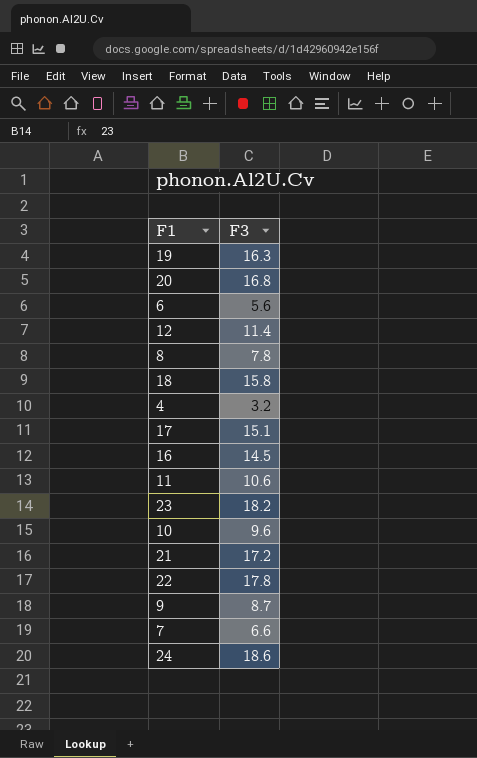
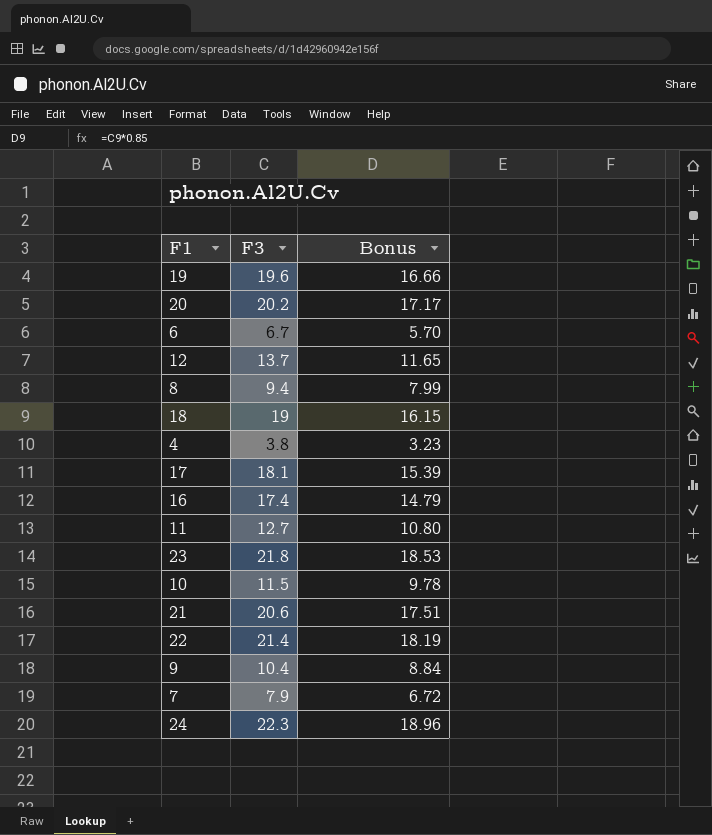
column Bonus | formula: none -> [F3] * 0.85
19 | F3: 16.3 -> 19.6
20 | F3: 16.8 -> 20.2
6 | F3: 5.6 -> 6.7
12 | F3: 11.4 -> 13.7
8 | F3: 7.8 -> 9.4
18 | F3: 15.8 -> 19
4 | F3: 3.2 -> 3.8
17 | F3: 15.1 -> 18.1
16 | F3: 14.5 -> 17.4
11 | F3: 10.6 -> 12.7
23 | F3: 18.2 -> 21.8
10 | F3: 9.6 -> 11.5
21 | F3: 17.2 -> 20.6
22 | F3: 17.8 -> 21.4
9 | F3: 8.7 -> 10.4
7 | F3: 6.6 -> 7.9
24 | F3: 18.6 -> 22.3

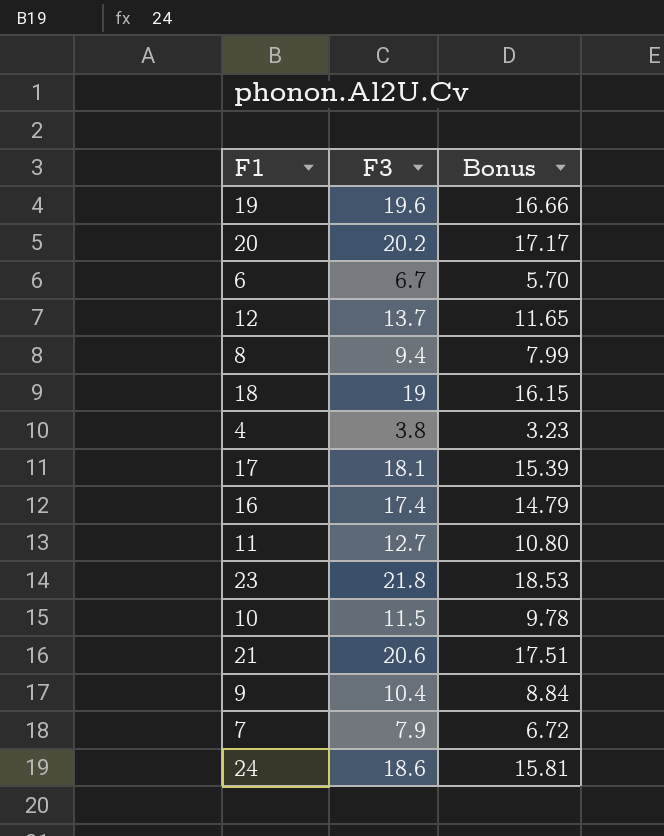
row 22: 21.4 | 18.19 -> none
24 | F3: 22.3 -> 18.6
24 | Bonus: 18.96 -> 15.81

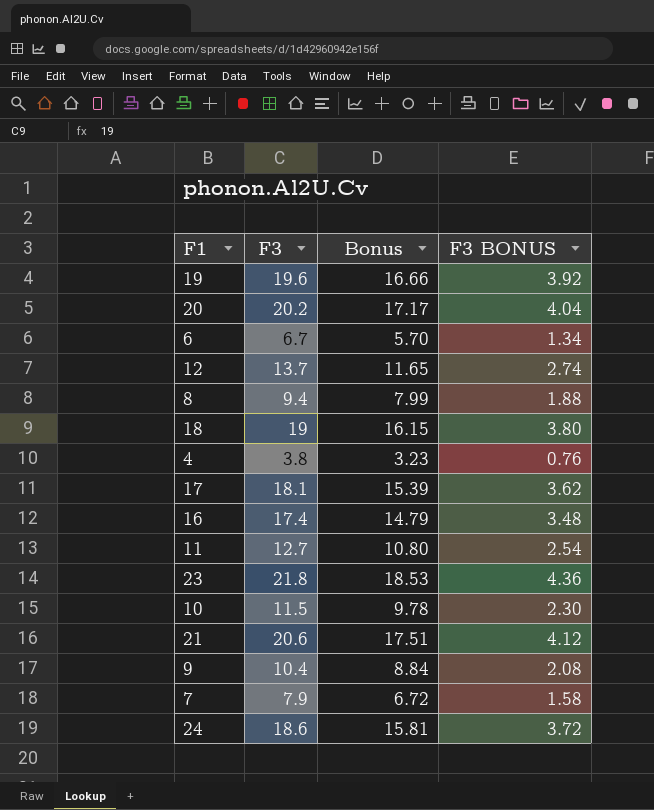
column F3 BONUS | formula: none -> [F3] * 0.2

